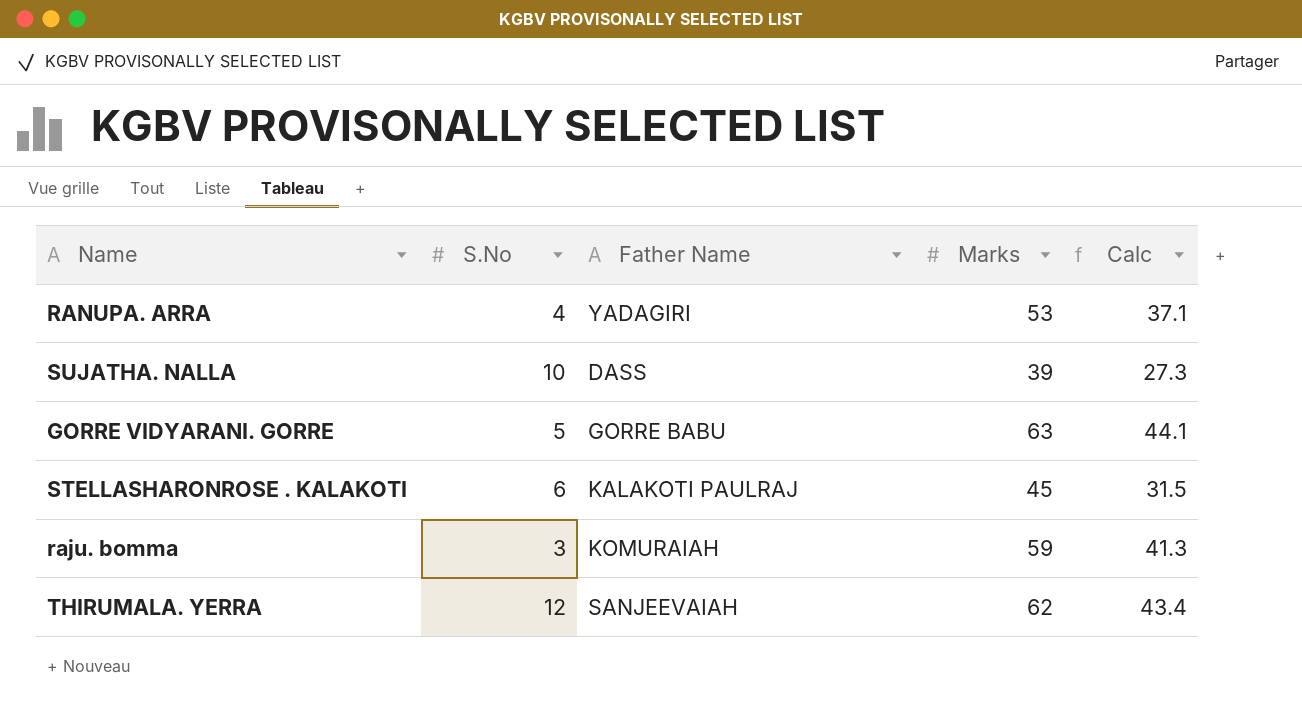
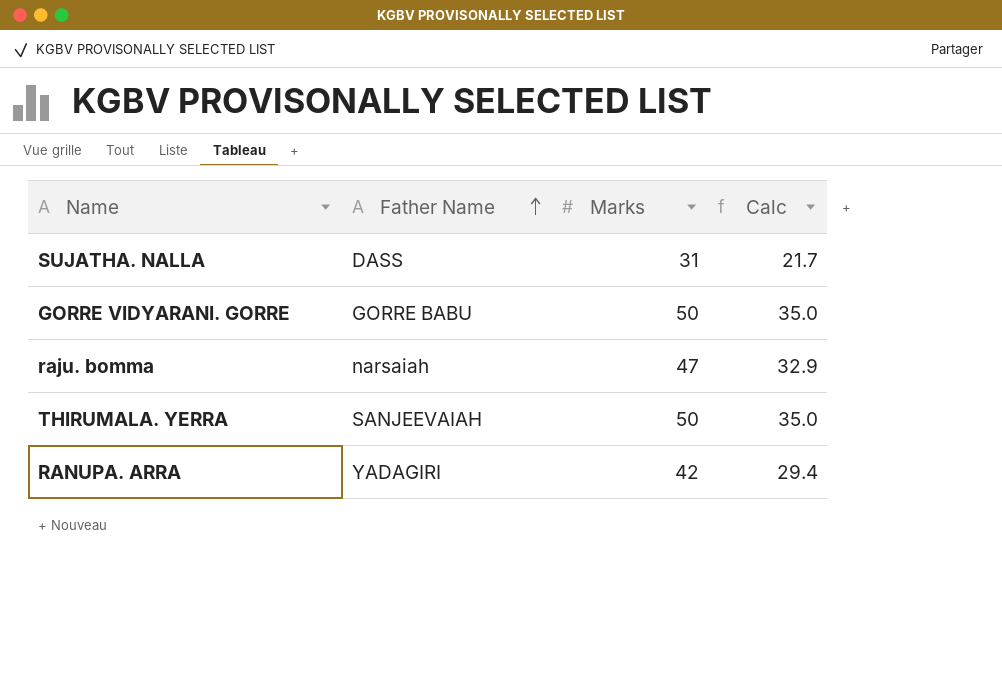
row order: none -> Father Name ascending
column S.No | position: 2 -> none
row STELLASHARONROSE . KALAKOTI: 6 | KALAKOTI PAULRAJ | 45 | 31.5 -> none
SUJATHA. NALLA | Marks: 39 -> 31
SUJATHA. NALLA | Calc: 27.3 -> 21.7
GORRE VIDYARANI. GORRE | Marks: 63 -> 50
GORRE VIDYARANI. GORRE | Calc: 44.1 -> 35.0
raju. bomma | Father Name: KOMURAIAH -> narsaiah
raju. bomma | Marks: 59 -> 47
raju. bomma | Calc: 41.3 -> 32.9
THIRUMALA. YERRA | Marks: 62 -> 50
THIRUMALA. YERRA | Calc: 43.4 -> 35.0
RANUPA. ARRA | Marks: 53 -> 42
RANUPA. ARRA | Calc: 37.1 -> 29.4

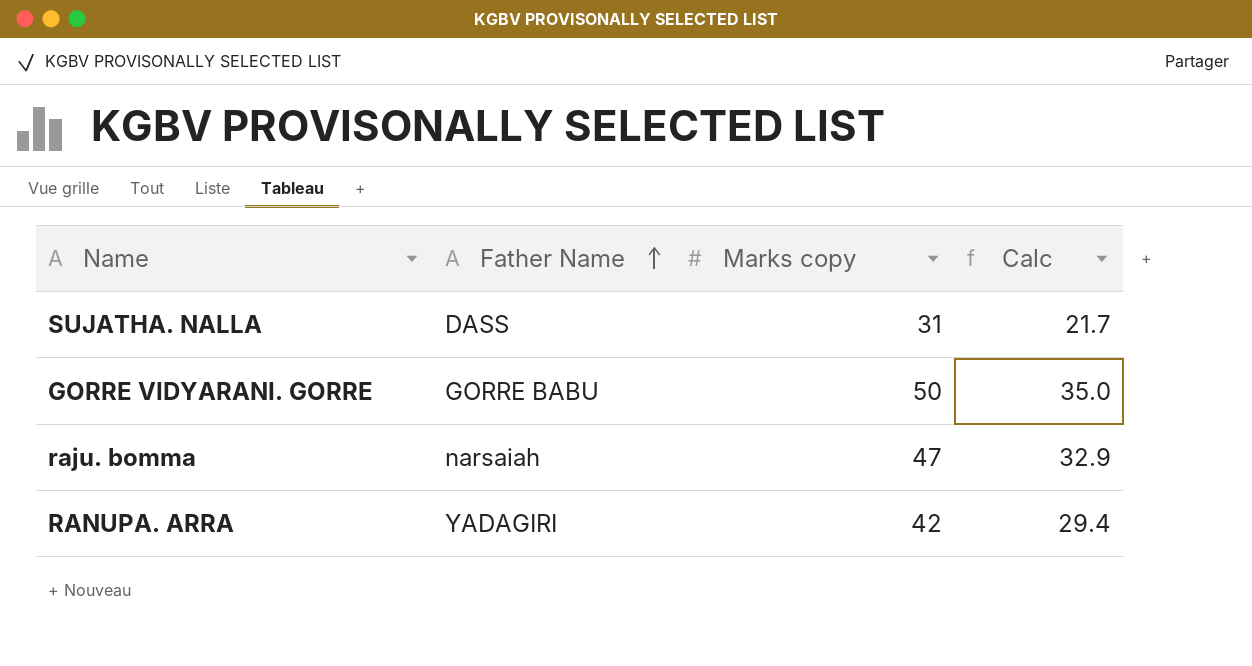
column name: Marks -> Marks copy
row THIRUMALA. YERRA: SANJEEVAIAH | 50 | 35.0 -> none

